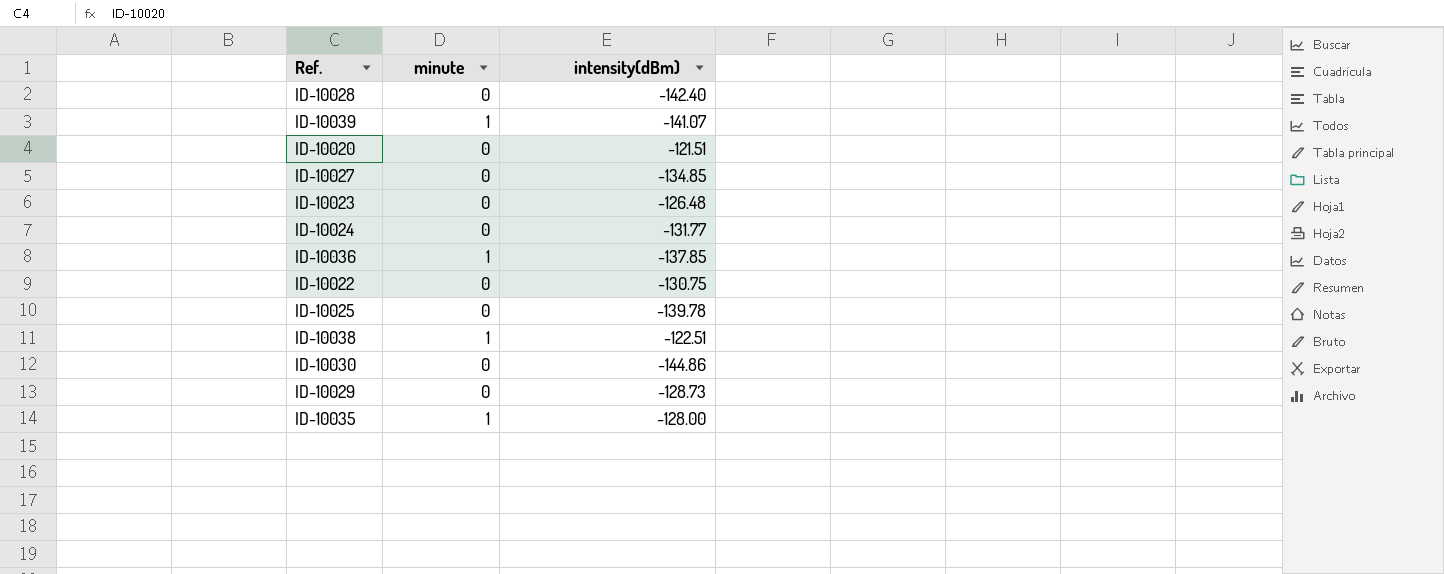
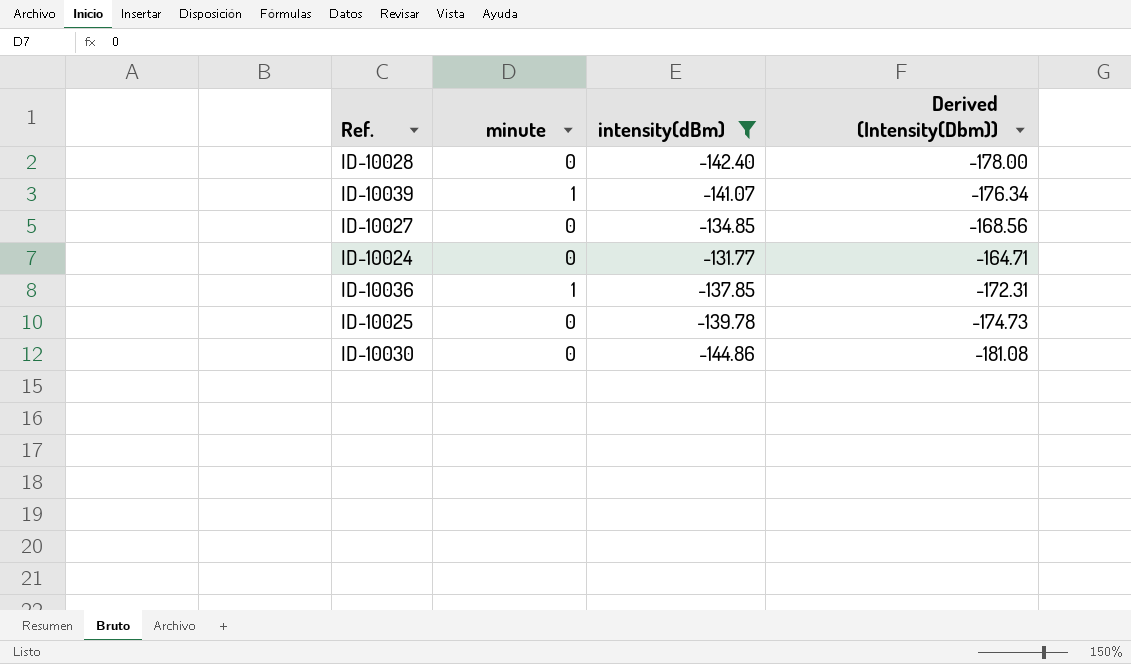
filter: none -> intensity(dBm) <= -131.77
column Derived (Intensity(Dbm)) | formula: none -> [intensity(dBm)] * 1.25

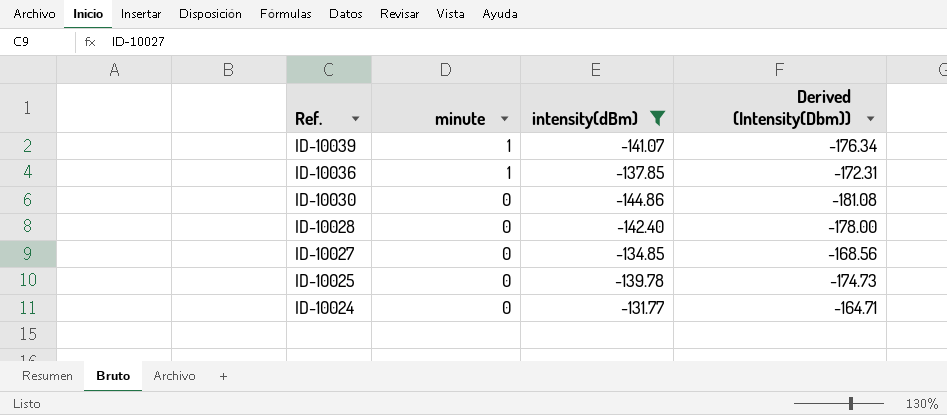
row order: none -> Ref. descending

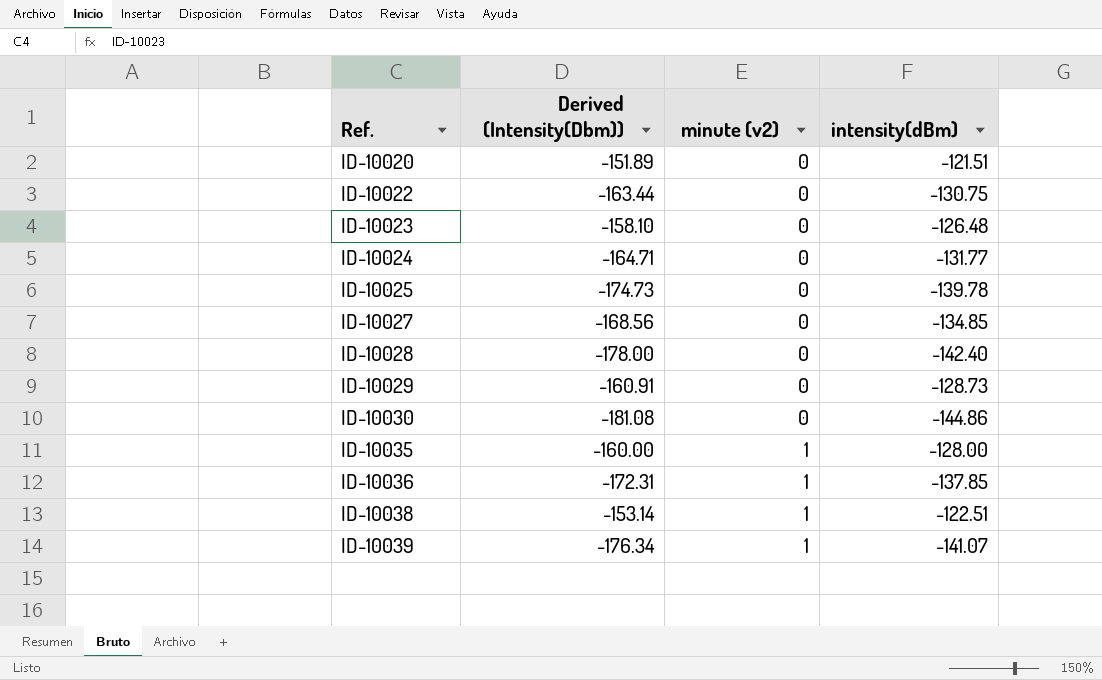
filter: intensity(dBm) <= -131.77 -> none
row order: Ref. descending -> Ref. ascending
column Derived (Intensity(Dbm)) | position: 4 -> 2
column name: minute -> minute (v2)

